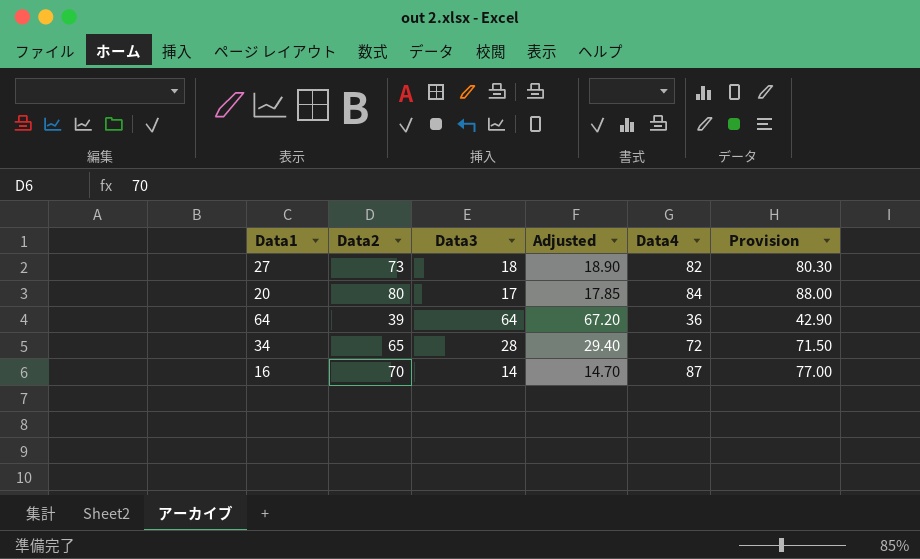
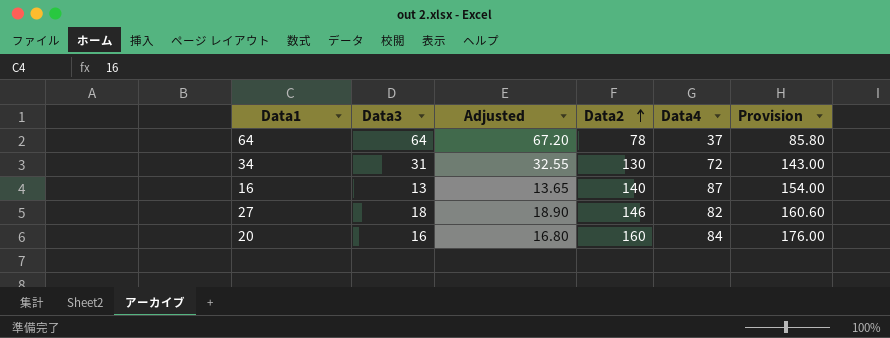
row order: none -> Data2 ascending
column Data2 | position: 2 -> 4
64 | Data2: 39 -> 78
64 | Data4: 36 -> 37
64 | Provision: 42.90 -> 85.80
34 | Data3: 28 -> 31
34 | Adjusted: 29.40 -> 32.55
34 | Data2: 65 -> 130
34 | Provision: 71.50 -> 143.00
16 | Data3: 14 -> 13
16 | Adjusted: 14.70 -> 13.65
16 | Data2: 70 -> 140
16 | Provision: 77.00 -> 154.00
27 | Data2: 73 -> 146
27 | Provision: 80.30 -> 160.60
20 | Data3: 17 -> 16
20 | Adjusted: 17.85 -> 16.80
20 | Data2: 80 -> 160
20 | Provision: 88.00 -> 176.00

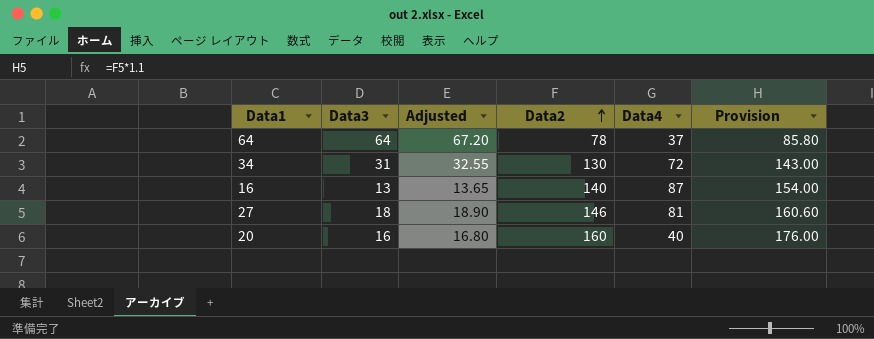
27 | Data4: 82 -> 81
20 | Data4: 84 -> 40

